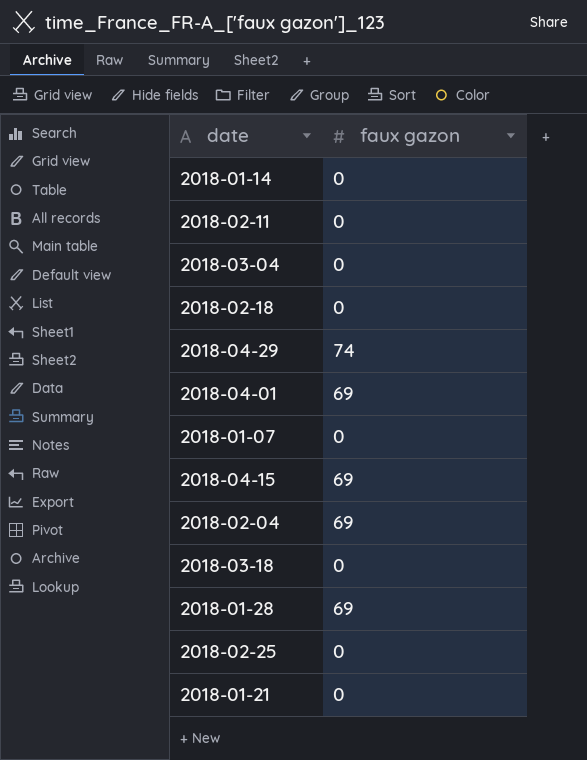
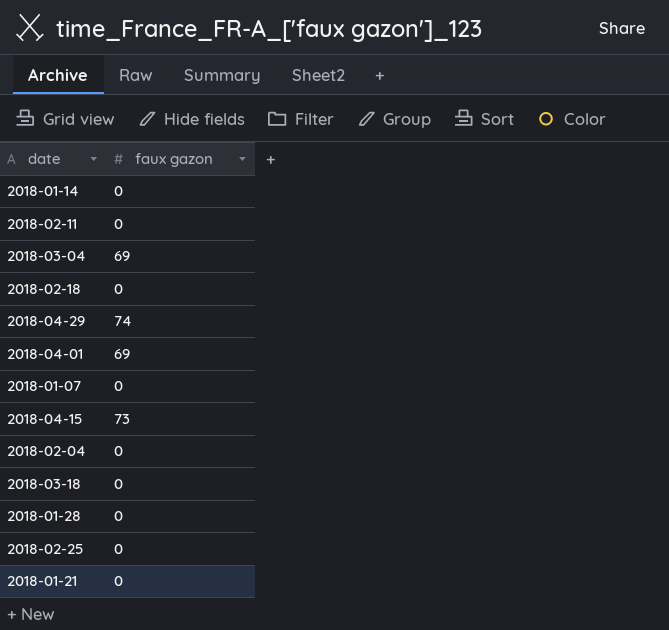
2018-03-04 | faux gazon: 0 -> 69
2018-04-15 | faux gazon: 69 -> 73
2018-02-04 | faux gazon: 69 -> 0
2018-01-28 | faux gazon: 69 -> 0

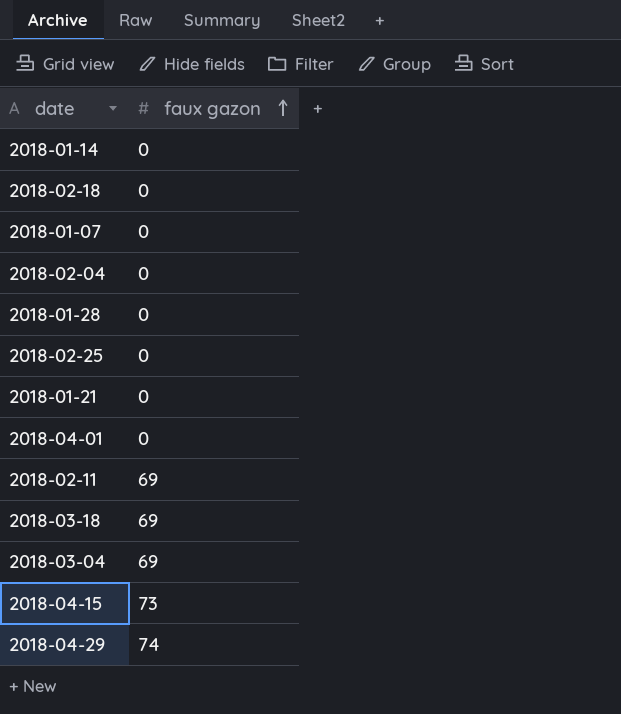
row order: none -> faux gazon ascending
2018-04-01 | faux gazon: 69 -> 0
2018-02-11 | faux gazon: 0 -> 69
2018-03-18 | faux gazon: 0 -> 69

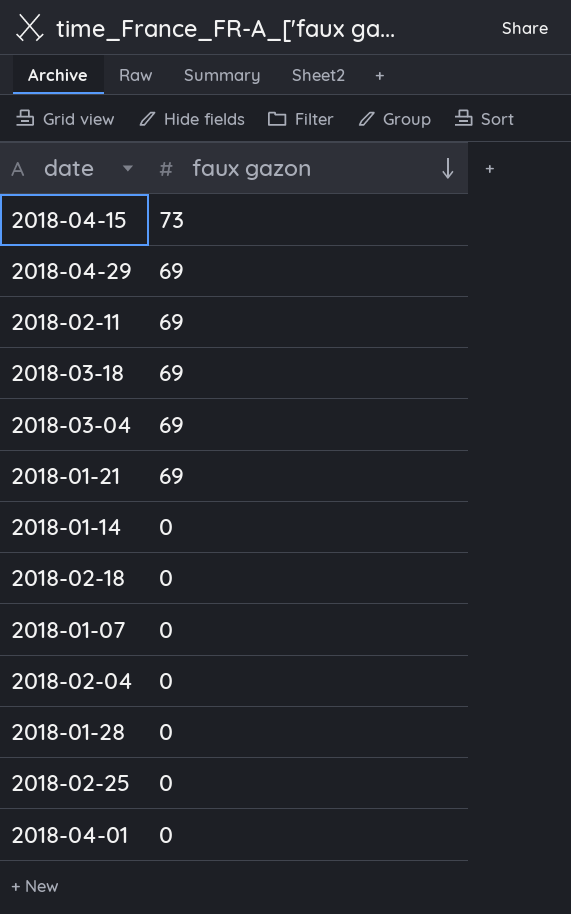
row order: faux gazon ascending -> faux gazon descending
2018-04-29 | faux gazon: 74 -> 69
2018-01-21 | faux gazon: 0 -> 69

